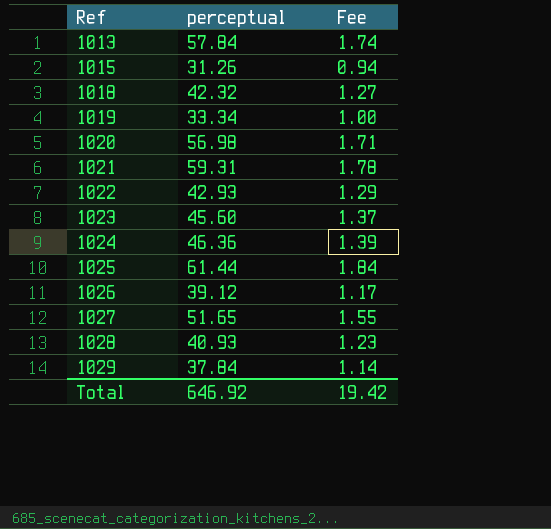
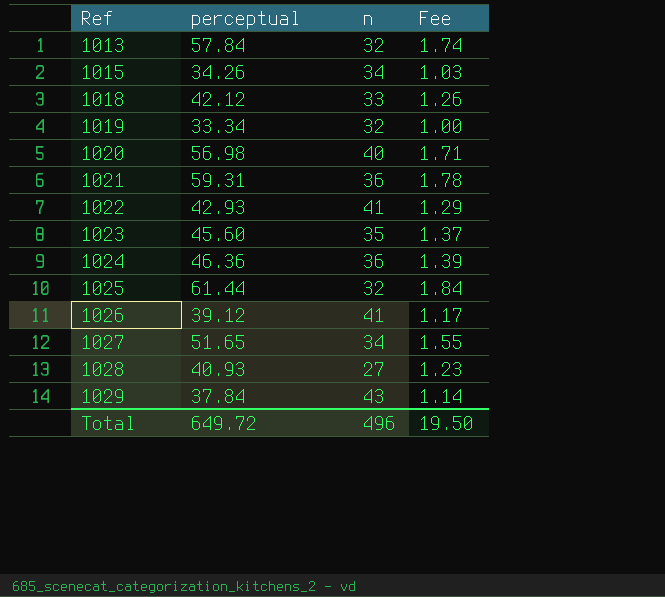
column n | position: none -> 3
1015 | perceptual: 31.26 -> 34.26
1015 | Fee: 0.94 -> 1.03
1018 | perceptual: 42.32 -> 42.12
1018 | Fee: 1.27 -> 1.26
Total | perceptual: 646.92 -> 649.72
Total | Fee: 19.42 -> 19.50

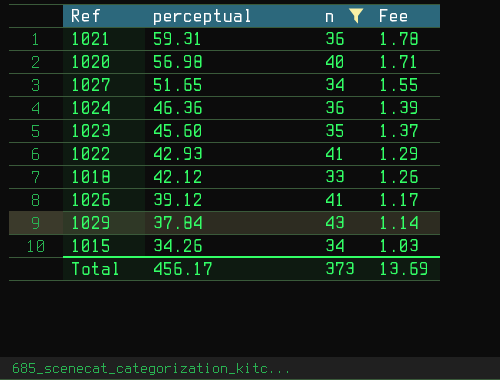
filter: none -> n >= 33
row order: Ref ascending -> perceptual descending
Total | perceptual: 649.72 -> 456.17
Total | n: 496 -> 373
Total | Fee: 19.50 -> 13.69

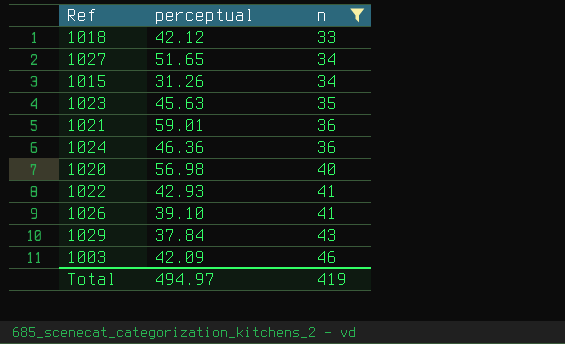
row order: perceptual descending -> n ascending
column Fee | formula: [perceptual] * 0.03 -> none
1015 | perceptual: 34.26 -> 31.26
1023 | perceptual: 45.60 -> 45.63
1021 | perceptual: 59.31 -> 59.01
1026 | perceptual: 39.12 -> 39.10
row 1003: none -> 42.09 | 46
Total | perceptual: 456.17 -> 494.97
Total | n: 373 -> 419

